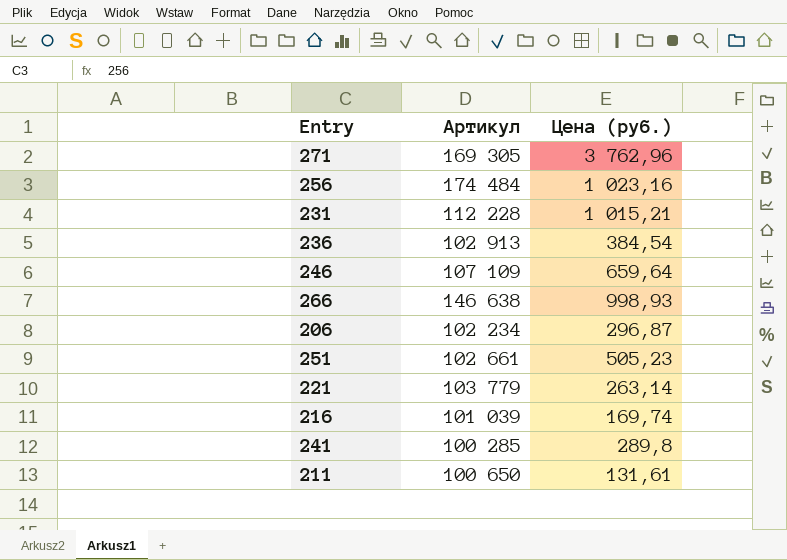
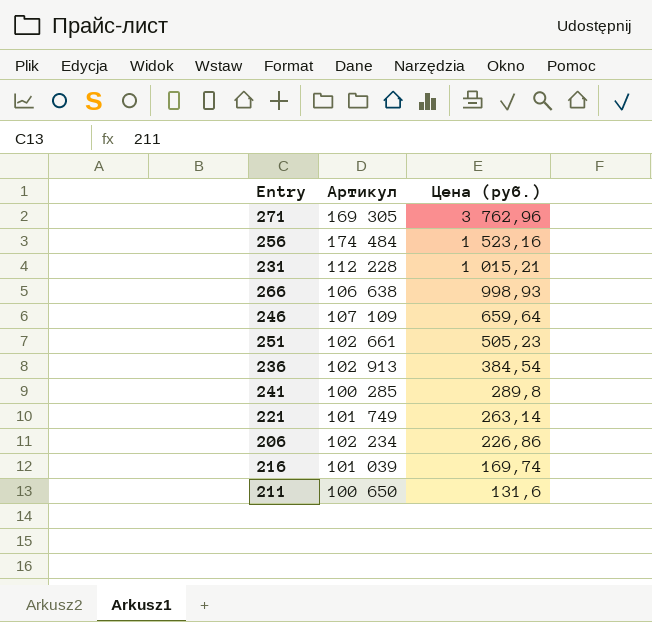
row order: none -> Цена (руб.) descending
256 | Цена (руб.): 1 023,16 -> 1 523,16
266 | Артикул: 146 638 -> 106 638
221 | Артикул: 103 779 -> 101 749
206 | Цена (руб.): 296,87 -> 226,86
211 | Цена (руб.): 131,61 -> 131,6

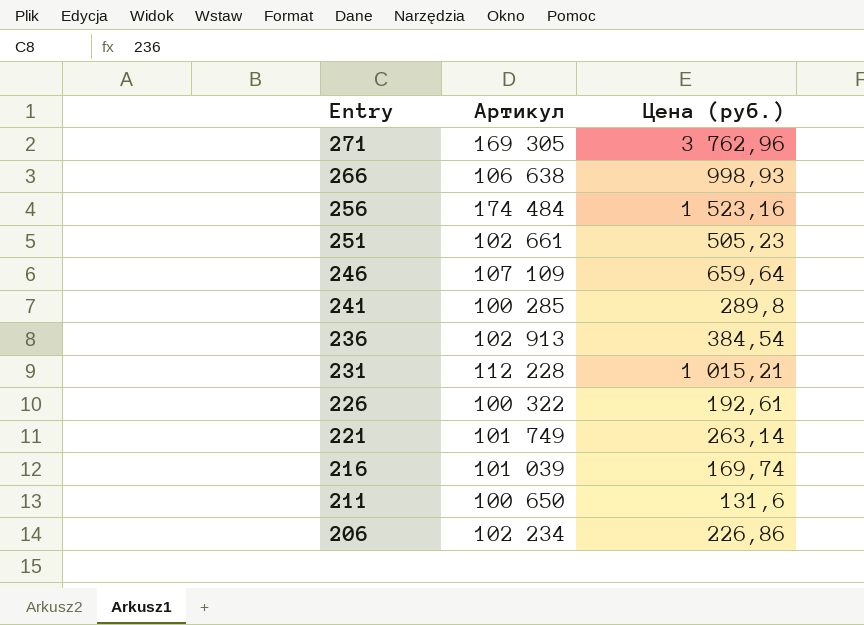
row order: Цена (руб.) descending -> Entry descending
row 226: none -> 100 322 | 192,61

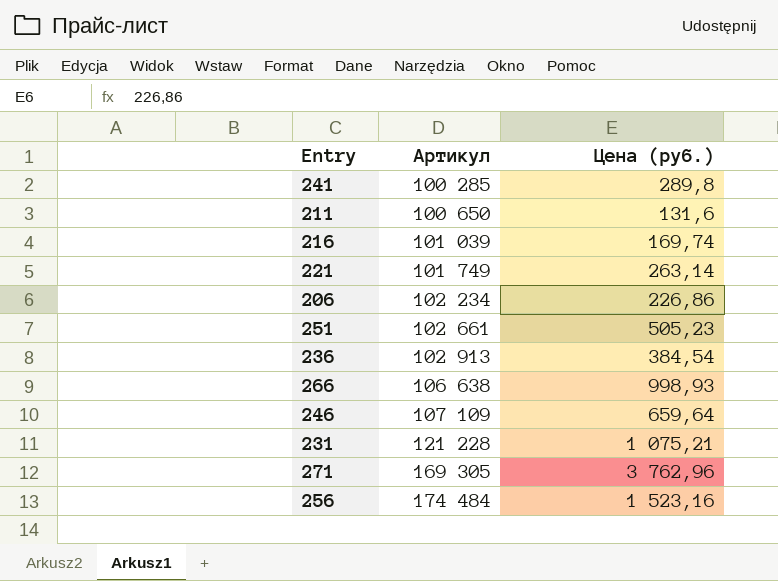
row order: Entry descending -> Артикул ascending
row 226: 100 322 | 192,61 -> none
231 | Артикул: 112 228 -> 121 228
231 | Цена (руб.): 1 015,21 -> 1 075,21

